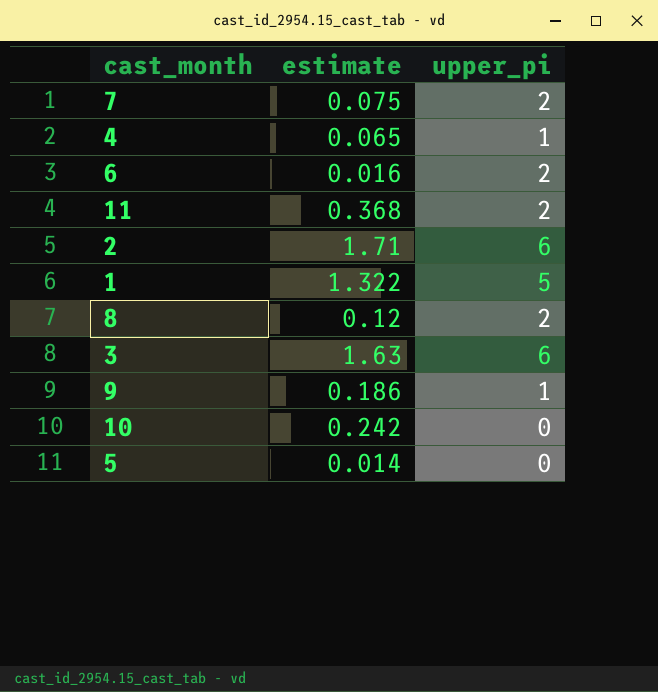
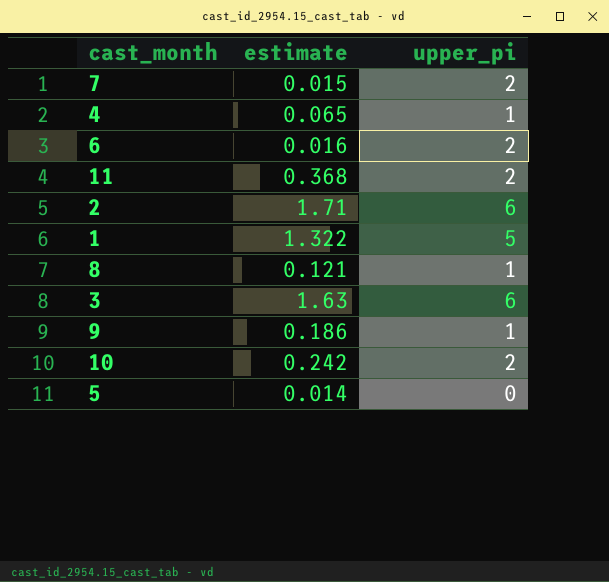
7 | estimate: 0.075 -> 0.015
8 | estimate: 0.12 -> 0.121
8 | upper_pi: 2 -> 1
10 | upper_pi: 0 -> 2

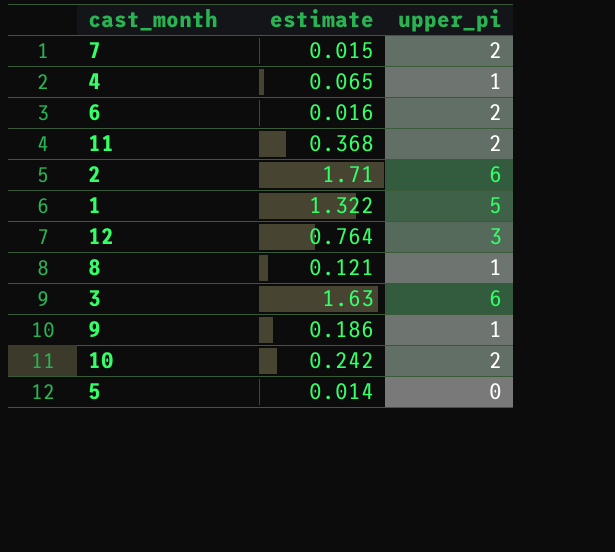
row 12: none -> 0.764 | 3

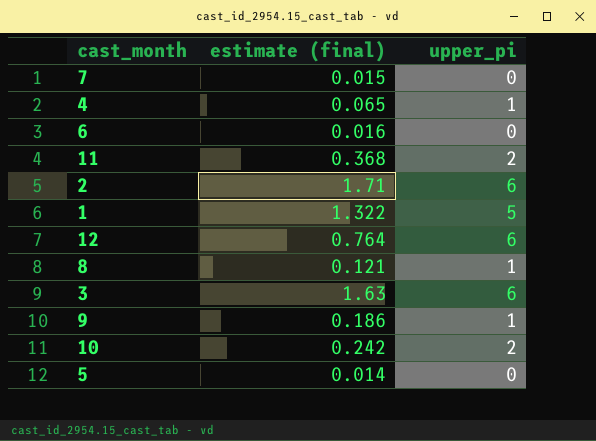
column name: estimate -> estimate (final)
7 | upper_pi: 2 -> 0
6 | upper_pi: 2 -> 0
12 | upper_pi: 3 -> 6

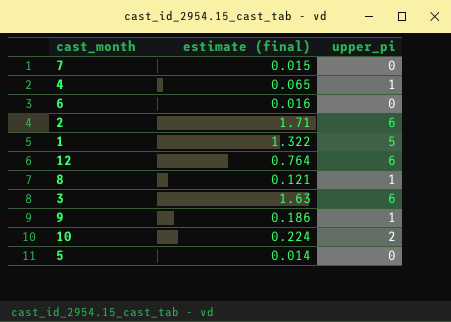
row 11: 0.368 | 2 -> none
10 | estimate (final): 0.242 -> 0.224

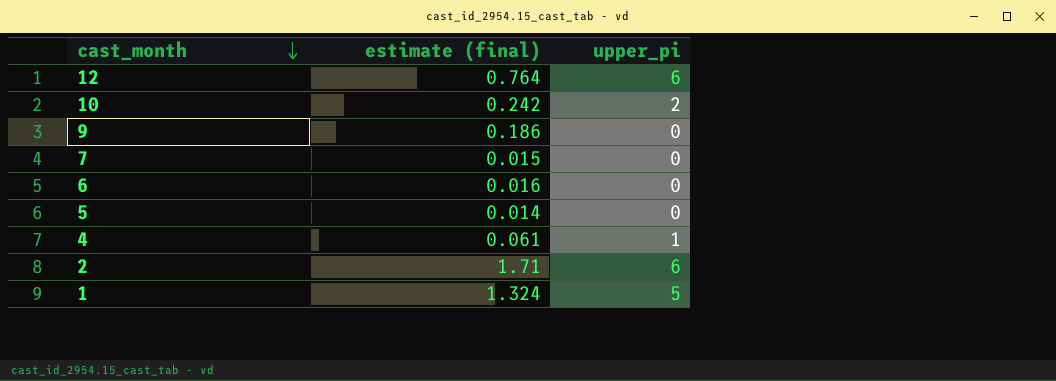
row order: none -> cast_month descending
row 8: 0.121 | 1 -> none
row 3: 1.63 | 6 -> none
10 | estimate (final): 0.224 -> 0.242
9 | upper_pi: 1 -> 0
4 | estimate (final): 0.065 -> 0.061
1 | estimate (final): 1.322 -> 1.324

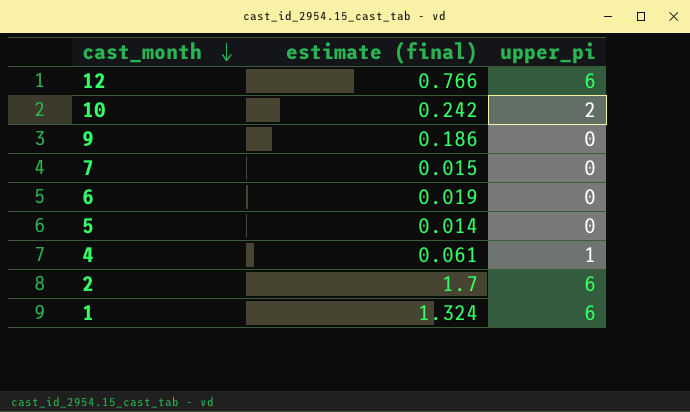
12 | estimate (final): 0.764 -> 0.766
6 | estimate (final): 0.016 -> 0.019
2 | estimate (final): 1.71 -> 1.7
1 | upper_pi: 5 -> 6

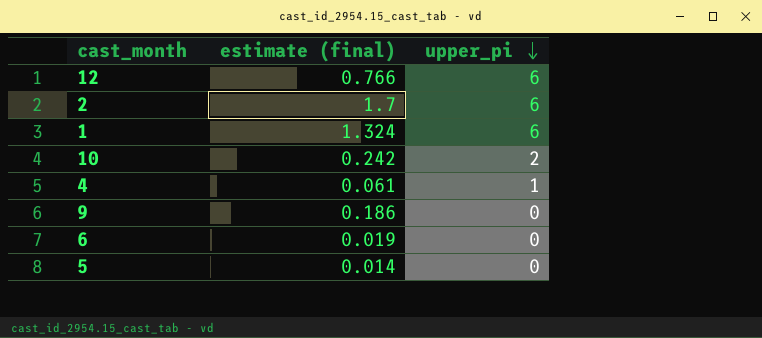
row order: cast_month descending -> upper_pi descending
row 7: 0.015 | 0 -> none

